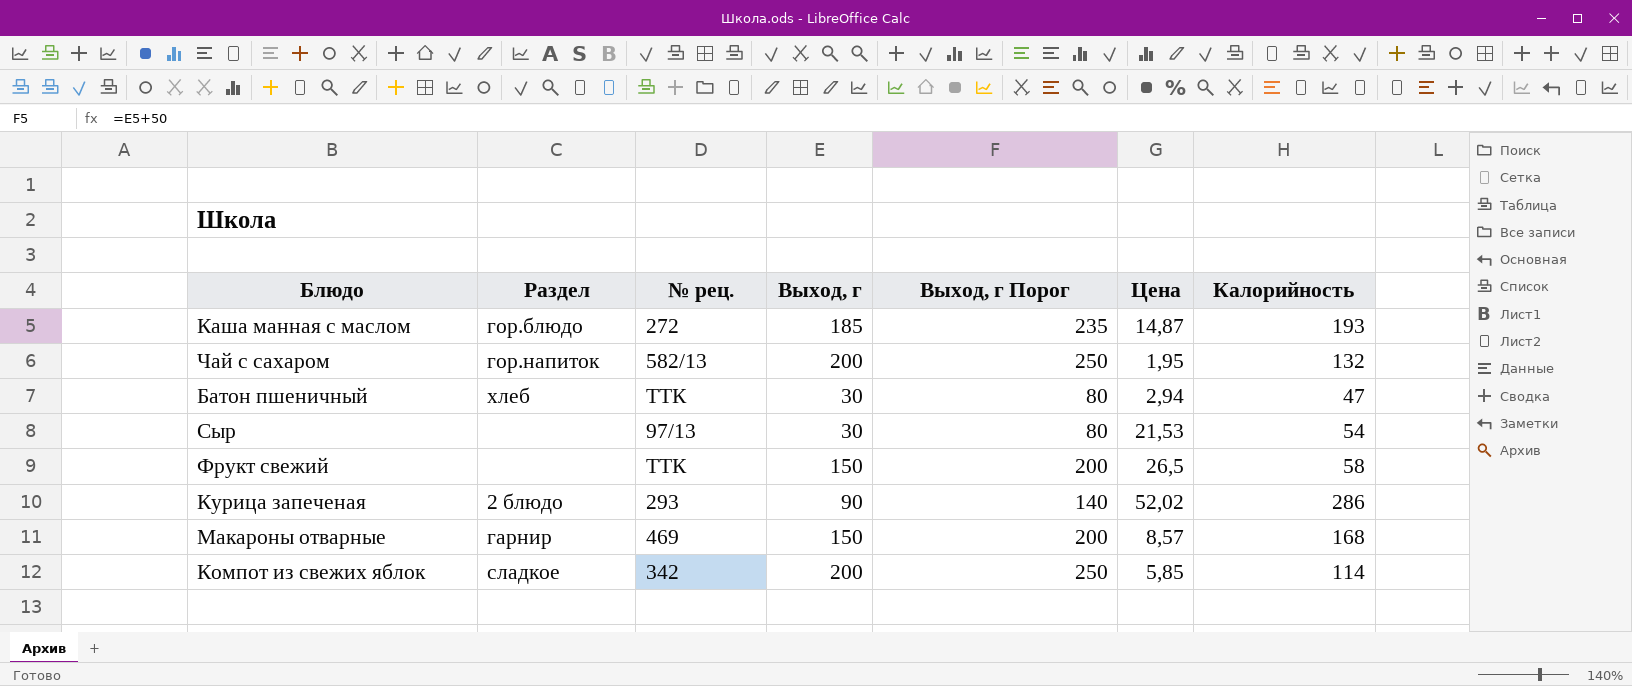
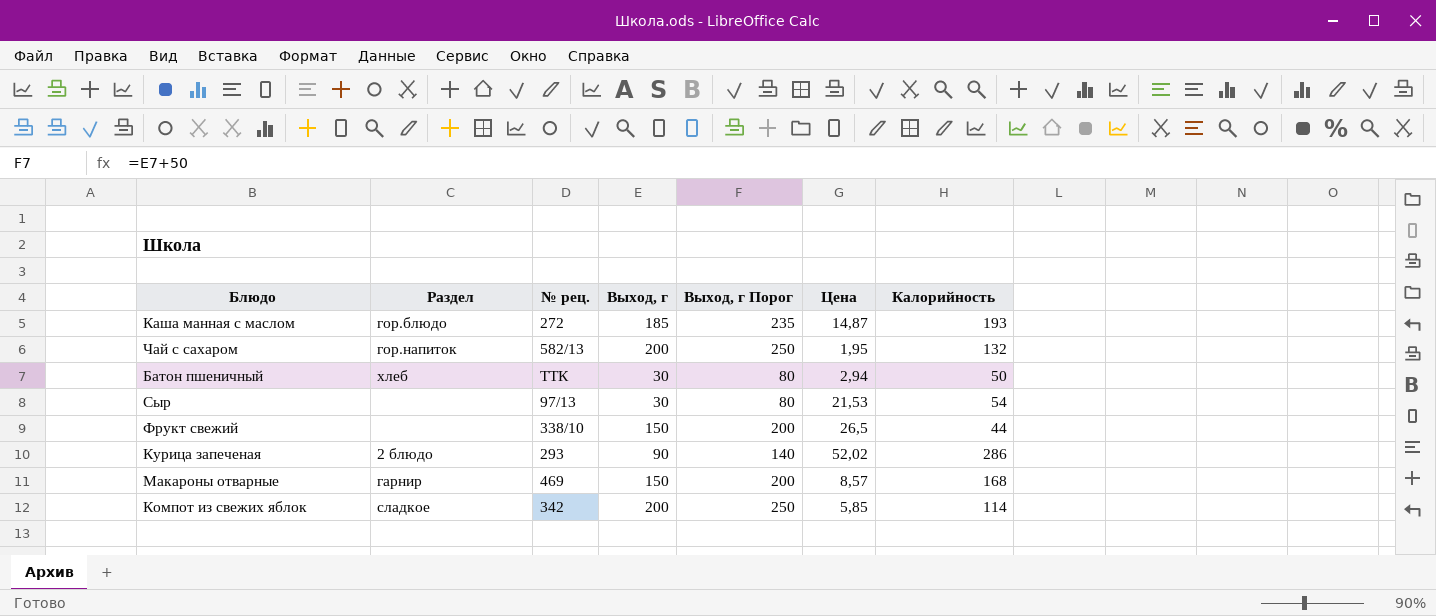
Батон пшеничный | Калорийность: 47 -> 50
Фрукт свежий | № рец.: ТТК -> 338/10
Фрукт свежий | Калорийность: 58 -> 44

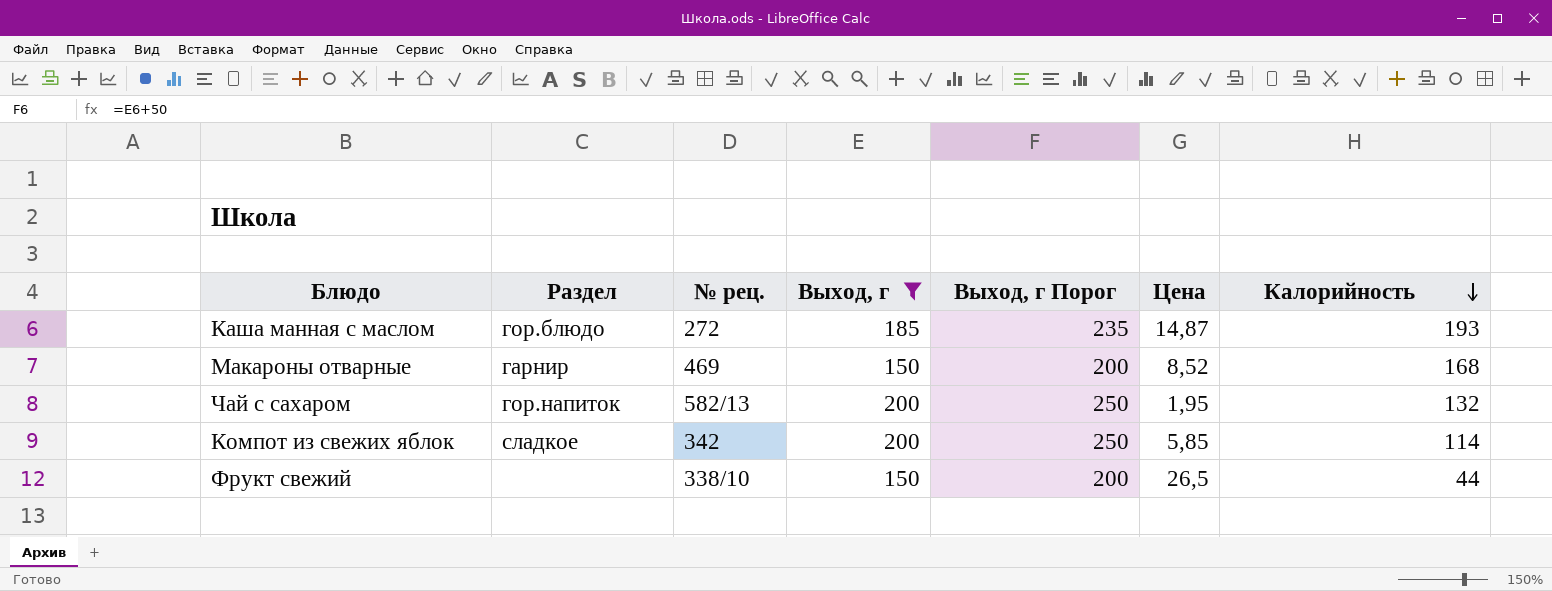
filter: none -> Выход, г >= 150
row order: none -> Калорийность descending
Макароны отварные | Цена: 8,57 -> 8,52

